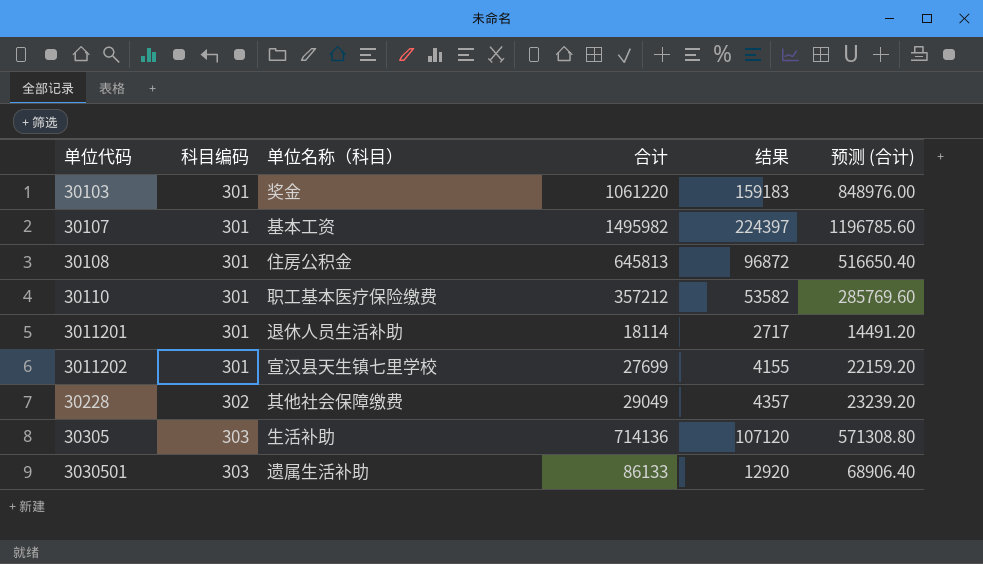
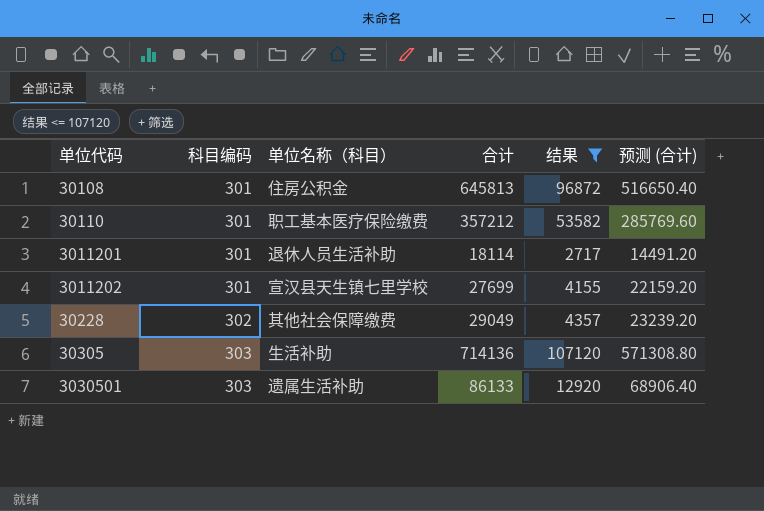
filter: none -> 结果 <= 107120

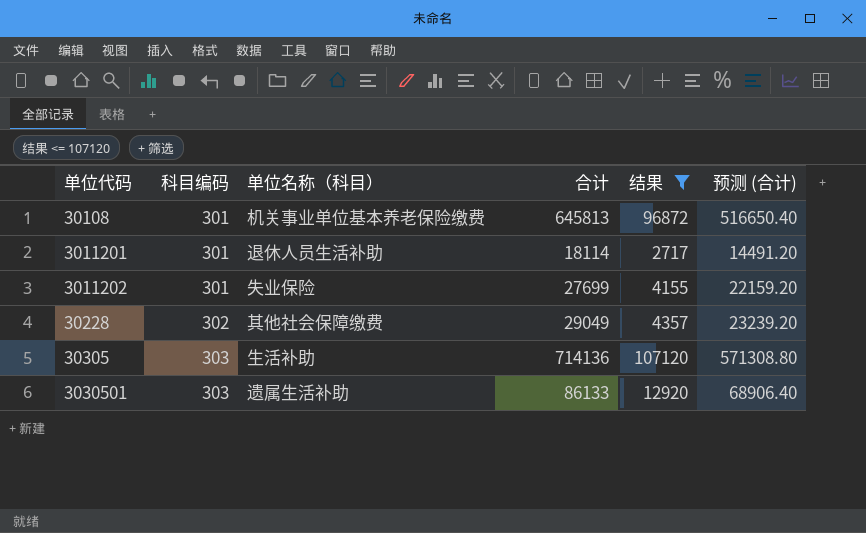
row 30110: 301 | 职工基本医疗保险缴费 | 357212 | 53582 | 285769.60 -> none
30108 | 单位名称（科目）: 住房公积金 -> 机关事业单位基本养老保险缴费
3011202 | 单位名称（科目）: 宣汉县天生镇七里学校 -> 失业保险

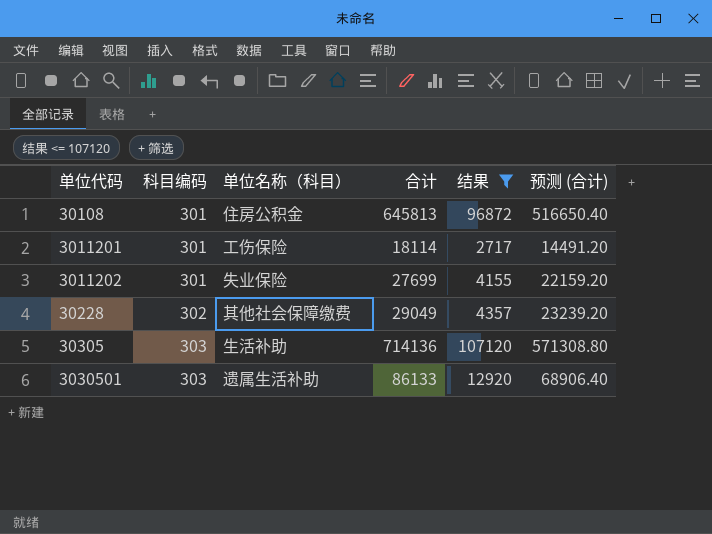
30108 | 单位名称（科目）: 机关事业单位基本养老保险缴费 -> 住房公积金
3011201 | 单位名称（科目）: 退休人员生活补助 -> 工伤保险

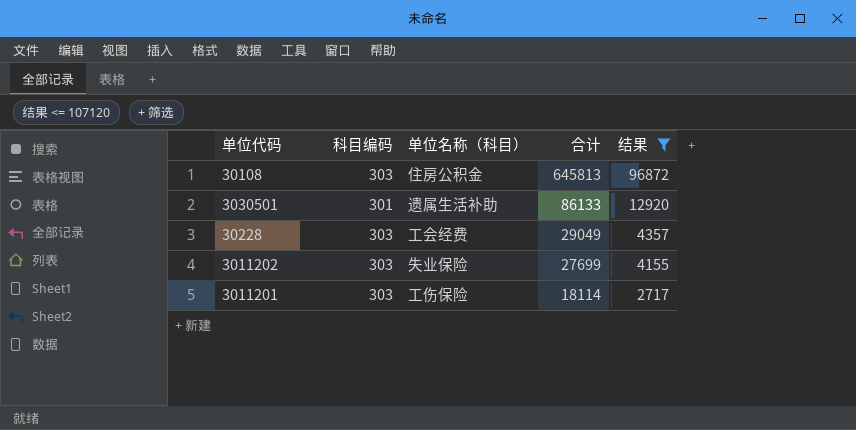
row order: 科目编码 ascending -> 合计 descending
column 预测 (合计) | formula: [合计] * 0.8 -> none
row 30305: 303 | 生活补助 | 714136 | 107120 | 571308.80 -> none
30108 | 科目编码: 301 -> 303
3030501 | 科目编码: 303 -> 301
30228 | 科目编码: 302 -> 303
30228 | 单位名称（科目）: 其他社会保障缴费 -> 工会经费
3011202 | 科目编码: 301 -> 303
3011201 | 科目编码: 301 -> 303

